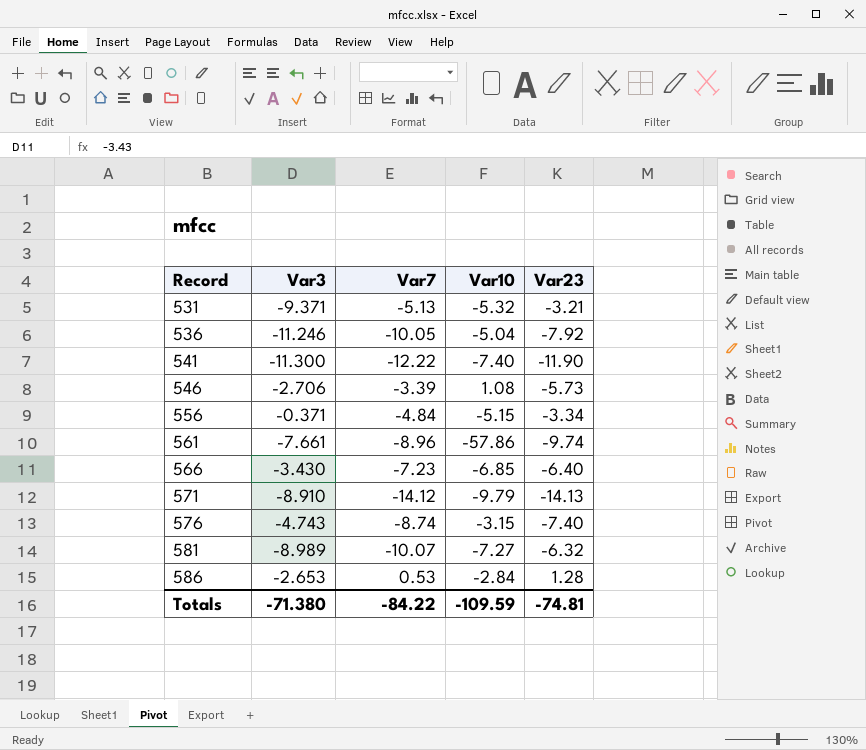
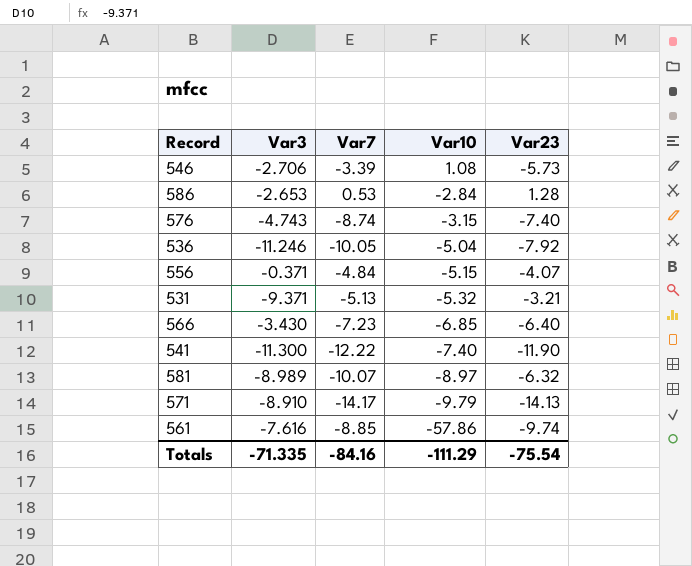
row order: Record ascending -> Var10 descending
556 | Var23: -3.34 -> -4.07
581 | Var10: -7.27 -> -8.97
571 | Var7: -14.12 -> -14.17
561 | Var3: -7.661 -> -7.616
561 | Var7: -8.96 -> -8.85
Totals | Var3: -71.380 -> -71.335
Totals | Var7: -84.22 -> -84.16
Totals | Var10: -109.59 -> -111.29
Totals | Var23: -74.81 -> -75.54

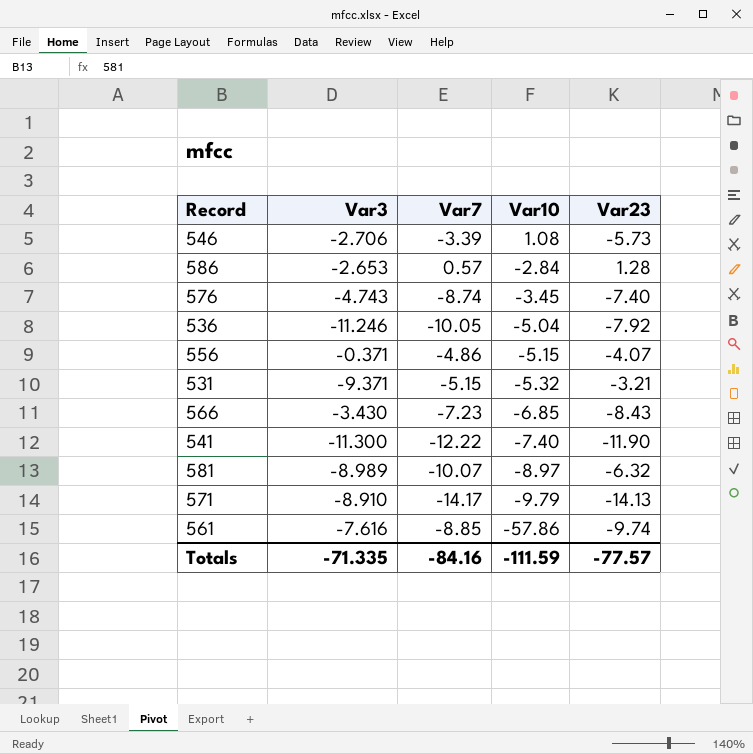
586 | Var7: 0.53 -> 0.57
576 | Var10: -3.15 -> -3.45
556 | Var7: -4.84 -> -4.86
531 | Var7: -5.13 -> -5.15
566 | Var23: -6.40 -> -8.43
Totals | Var10: -111.29 -> -111.59
Totals | Var23: -75.54 -> -77.57

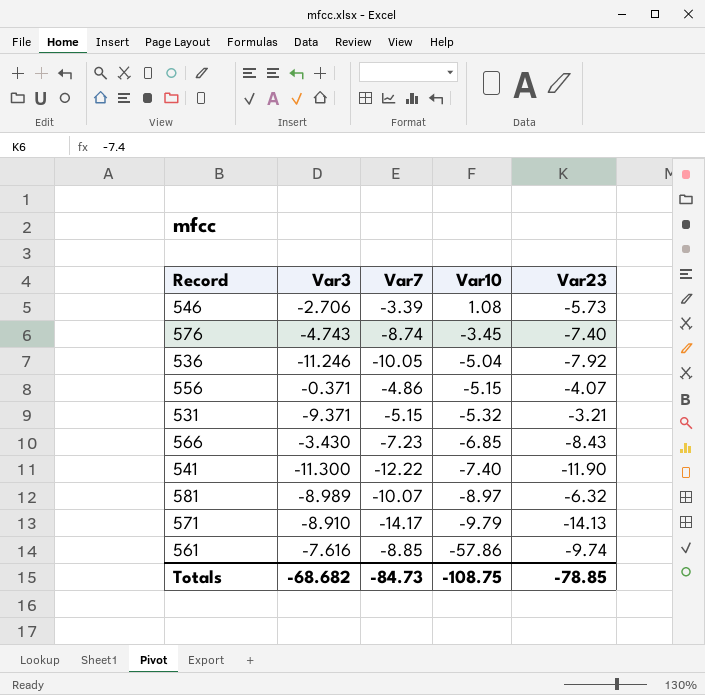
row 586: -2.653 | 0.57 | -2.84 | 1.28 -> none
Totals | Var3: -71.335 -> -68.682
Totals | Var7: -84.16 -> -84.73
Totals | Var10: -111.59 -> -108.75
Totals | Var23: -77.57 -> -78.85

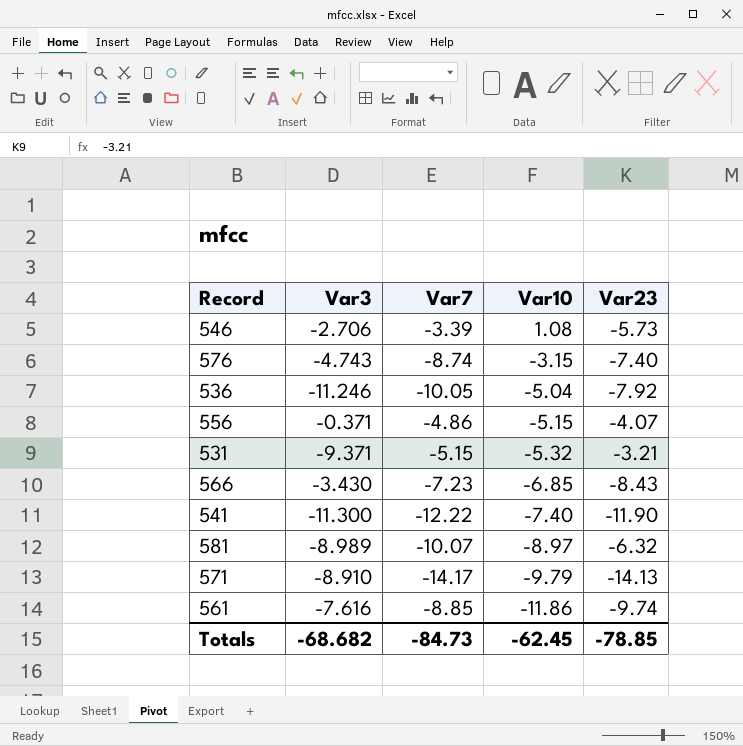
576 | Var10: -3.45 -> -3.15
561 | Var10: -57.86 -> -11.86
Totals | Var10: -108.75 -> -62.45

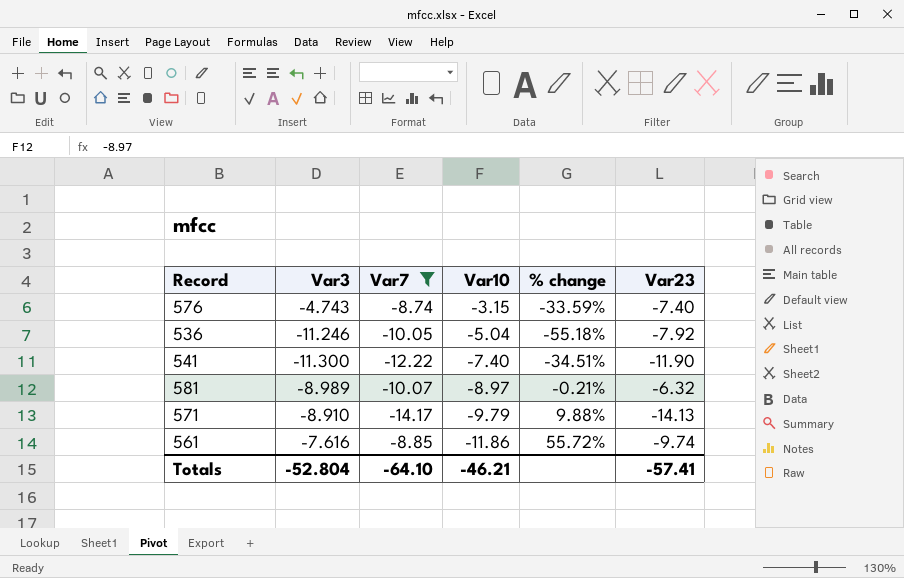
filter: none -> Var7 <= -8.74
column % change | formula: none -> ([Var10] - [Var3]) / [Var3]
Totals | Var3: -68.682 -> -52.804
Totals | Var7: -84.73 -> -64.10
Totals | Var10: -62.45 -> -46.21
Totals | Var23: -78.85 -> -57.41

